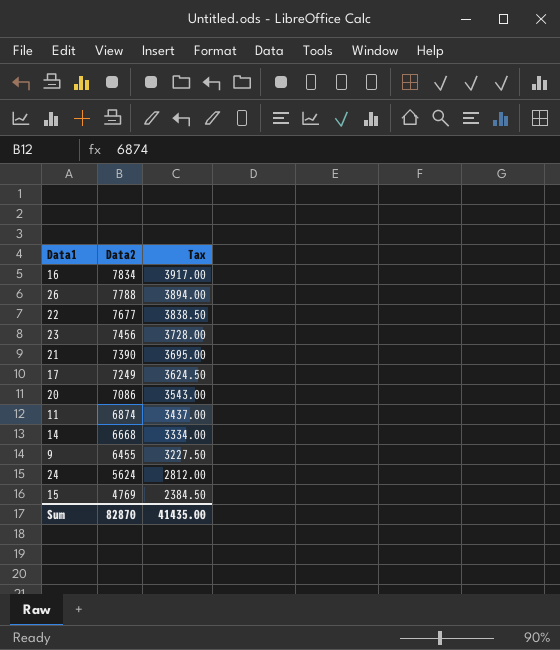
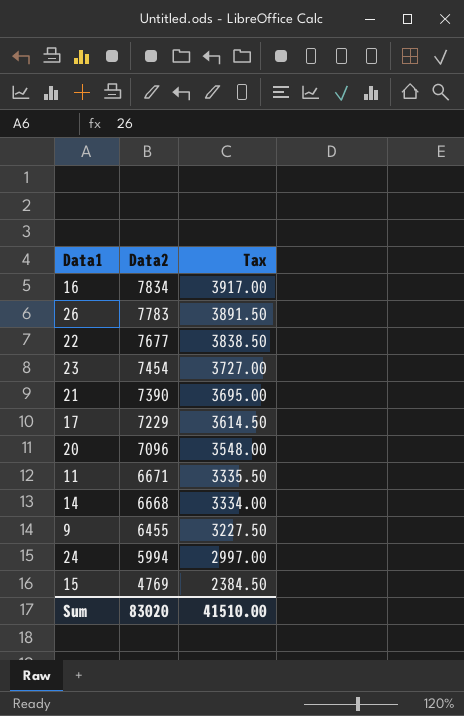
26 | Data2: 7788 -> 7783
26 | Tax: 3894.00 -> 3891.50
23 | Data2: 7456 -> 7454
23 | Tax: 3728.00 -> 3727.00
17 | Data2: 7249 -> 7229
17 | Tax: 3624.50 -> 3614.50
20 | Data2: 7086 -> 7096
20 | Tax: 3543.00 -> 3548.00
11 | Data2: 6874 -> 6671
11 | Tax: 3437.00 -> 3335.50
24 | Data2: 5624 -> 5994
24 | Tax: 2812.00 -> 2997.00
Sum | Data2: 82870 -> 83020
Sum | Tax: 41435.00 -> 41510.00

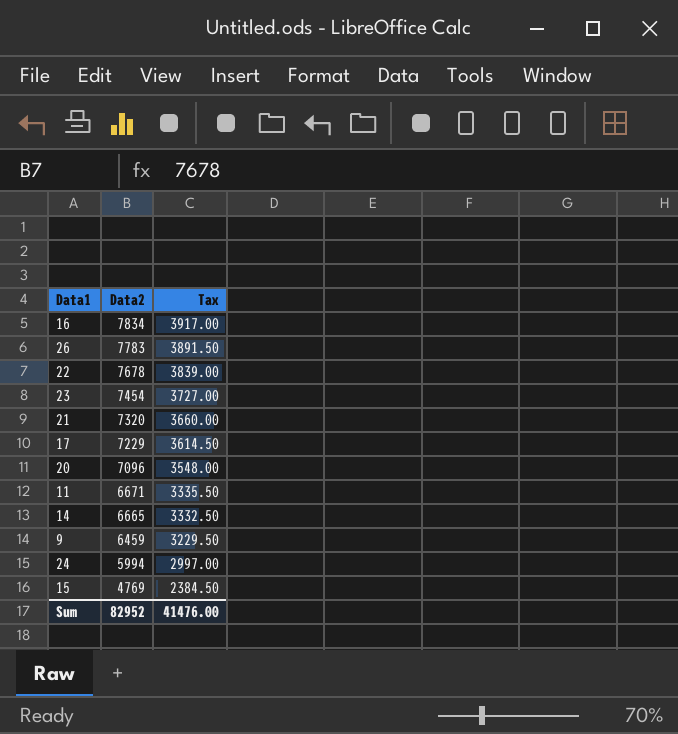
22 | Data2: 7677 -> 7678
22 | Tax: 3838.50 -> 3839.00
21 | Data2: 7390 -> 7320
21 | Tax: 3695.00 -> 3660.00
14 | Data2: 6668 -> 6665
14 | Tax: 3334.00 -> 3332.50
9 | Data2: 6455 -> 6459
9 | Tax: 3227.50 -> 3229.50
Sum | Data2: 83020 -> 82952
Sum | Tax: 41510.00 -> 41476.00

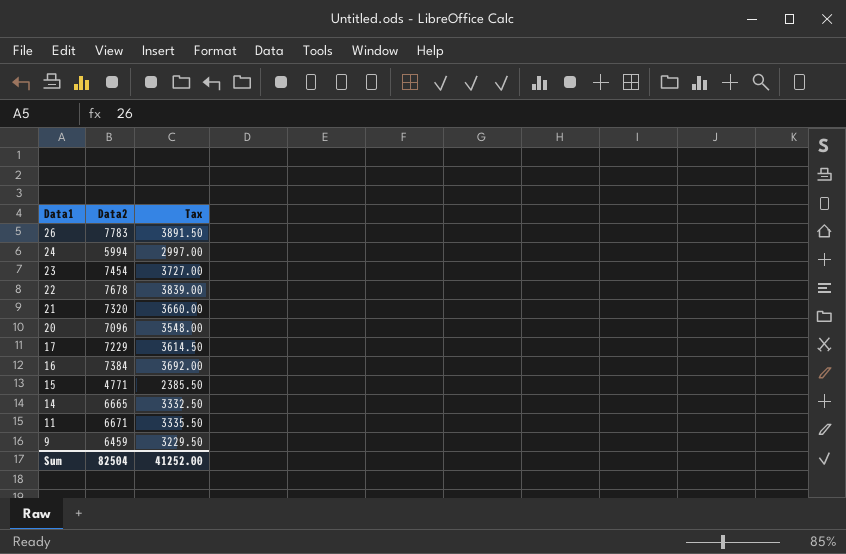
row order: Data2 descending -> Data1 descending
16 | Data2: 7834 -> 7384
16 | Tax: 3917.00 -> 3692.00
15 | Data2: 4769 -> 4771
15 | Tax: 2384.50 -> 2385.50
Sum | Data2: 82952 -> 82504
Sum | Tax: 41476.00 -> 41252.00

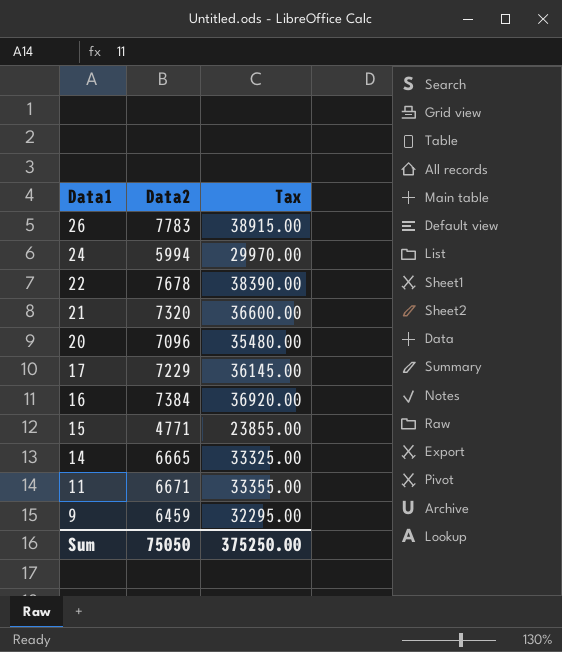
column Tax | formula: [Data2] * 0.5 -> [Data2] * 5
row 23: 7454 | 3727.00 -> none
Sum | Data2: 82504 -> 75050
Sum | Tax: 41252.00 -> 375250.00

